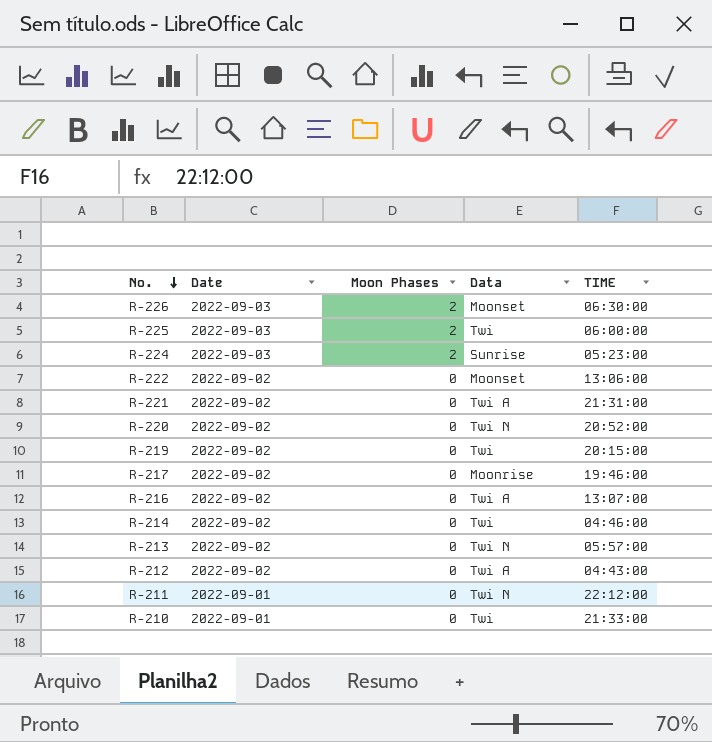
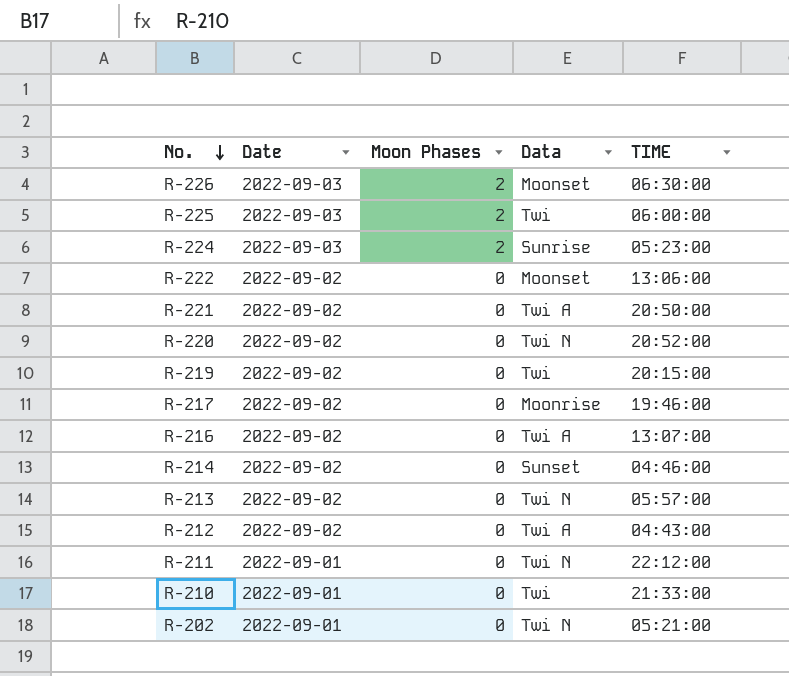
R-221 | TIME: 21:31:00 -> 20:50:00
R-214 | Data: Twi -> Sunset
row R-202: none -> 2022-09-01 | 0 | Twi N | 05:21:00

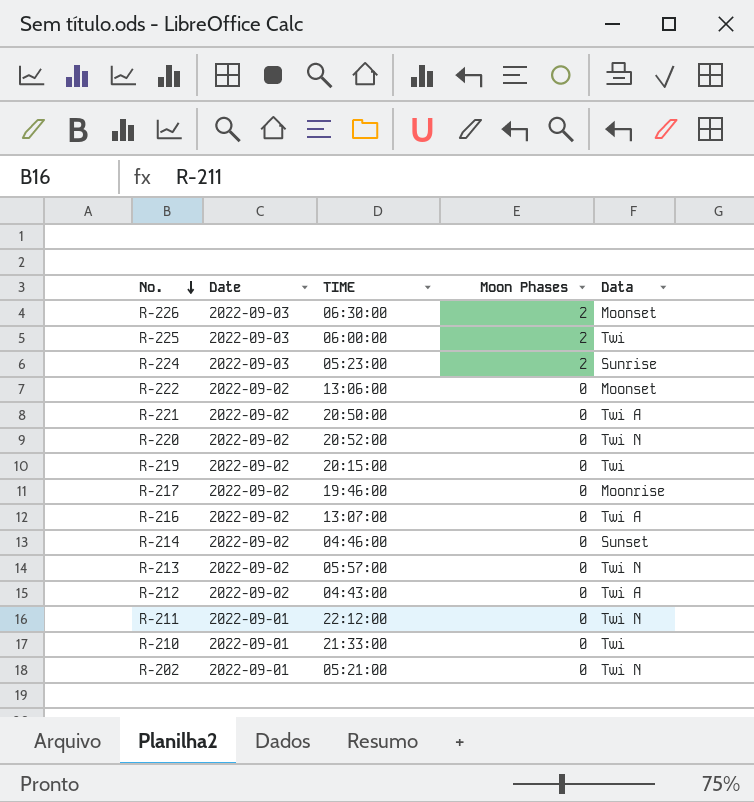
column TIME | position: 5 -> 3

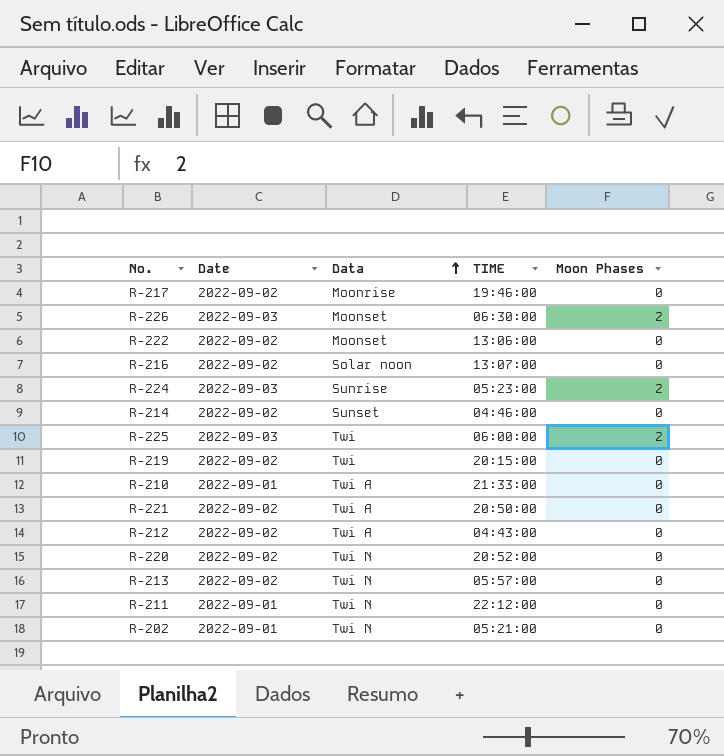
row order: No. descending -> Data ascending
column Data | position: 5 -> 3
R-216 | Data: Twi A -> Solar noon
R-210 | Data: Twi -> Twi A

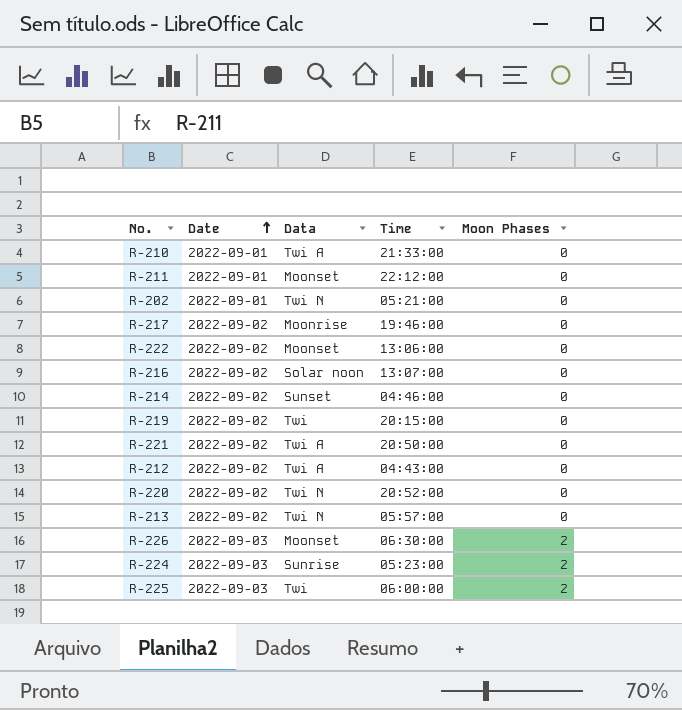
row order: Data ascending -> Date ascending
column name: TIME -> Time
R-211 | Data: Twi N -> Moonset

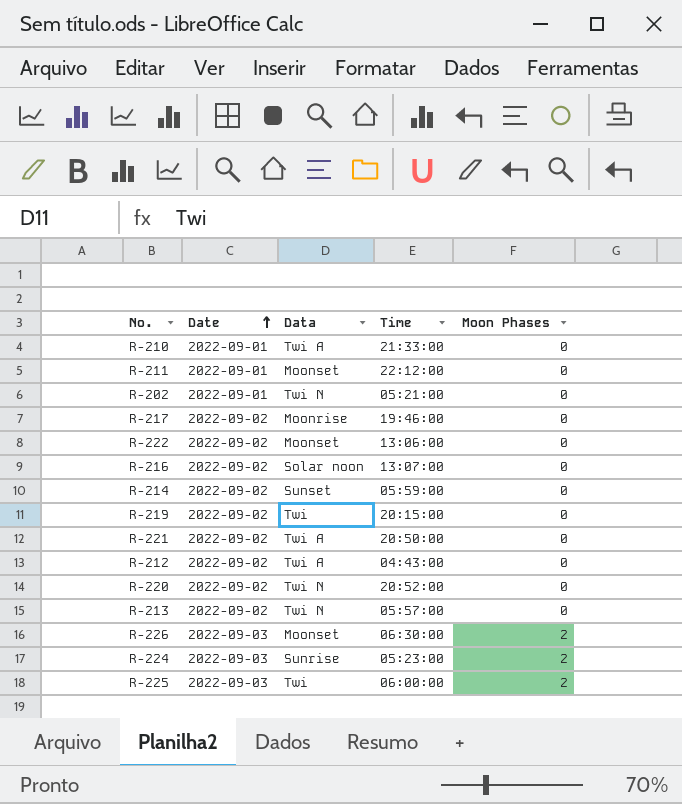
R-214 | Time: 04:46:00 -> 05:59:00

